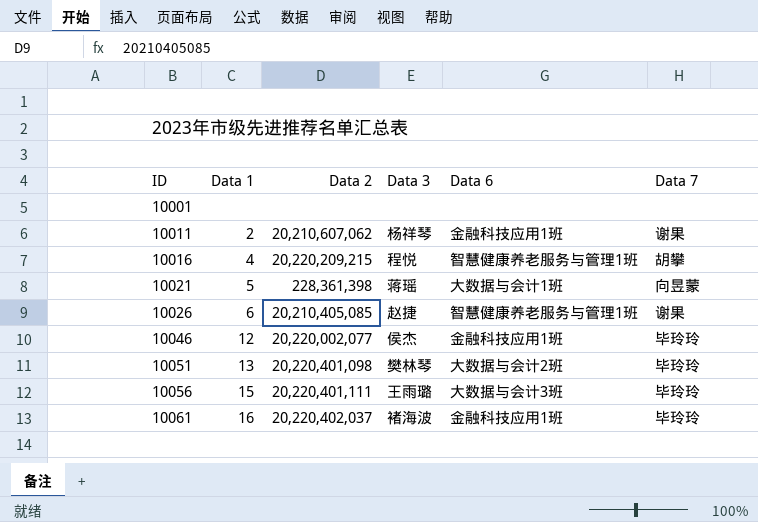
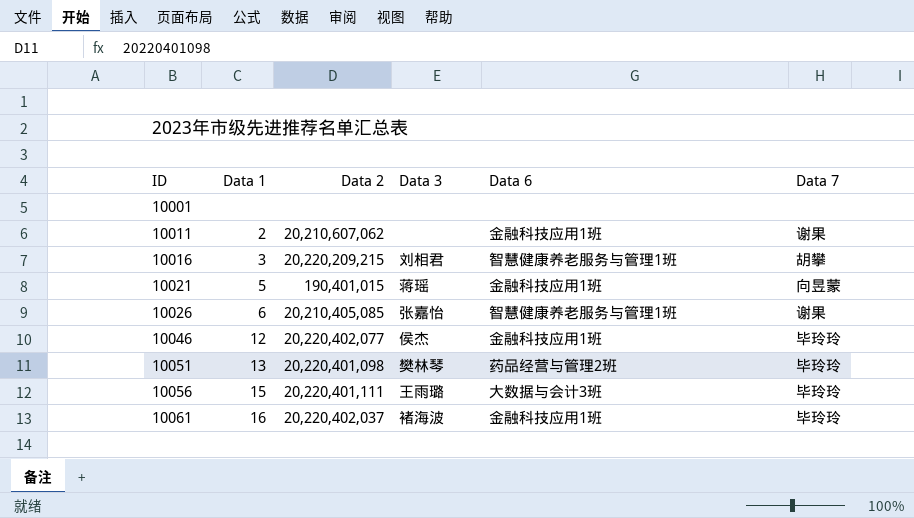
10011 | Data 3: 杨祥琴 -> none
10016 | Data 1: 4 -> 3
10016 | Data 3: 程悦 -> 刘相君
10021 | Data 2: 228,361,398 -> 190,401,015
10021 | Data 6: 大数据与会计1班 -> 金融科技应用1班
10026 | Data 3: 赵捷 -> 张嘉怡
10046 | Data 2: 20,220,002,077 -> 20,220,402,077
10051 | Data 6: 大数据与会计2班 -> 药品经营与管理2班

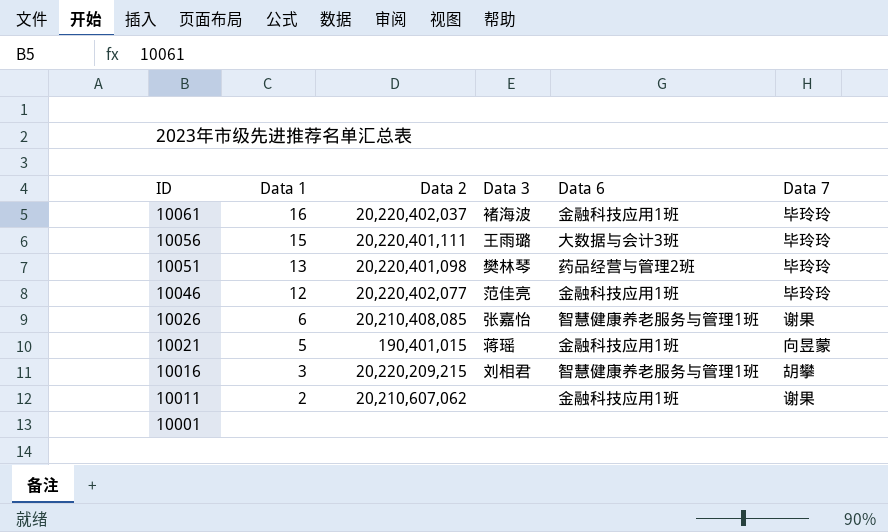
row order: ID ascending -> ID descending
10046 | Data 3: 侯杰 -> 范佳亮
10026 | Data 2: 20,210,405,085 -> 20,210,408,085

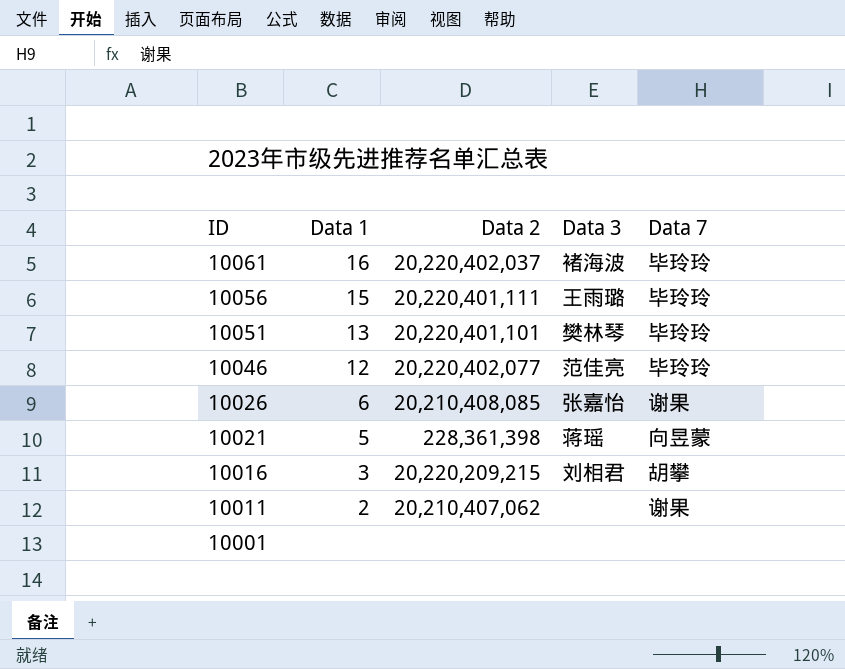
column Data 6 | position: 5 -> none
10051 | Data 2: 20,220,401,098 -> 20,220,401,101
10021 | Data 2: 190,401,015 -> 228,361,398
10011 | Data 2: 20,210,607,062 -> 20,210,407,062

